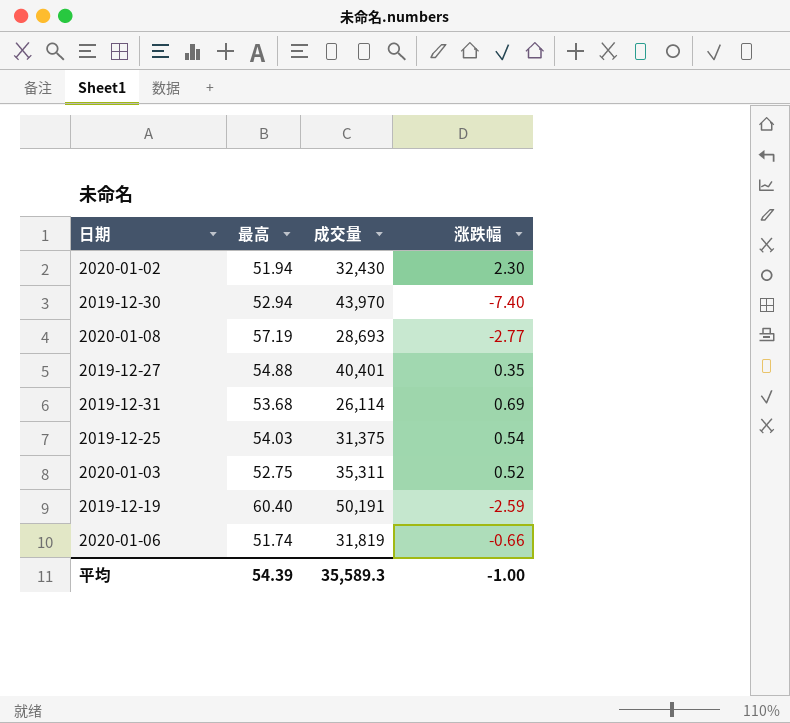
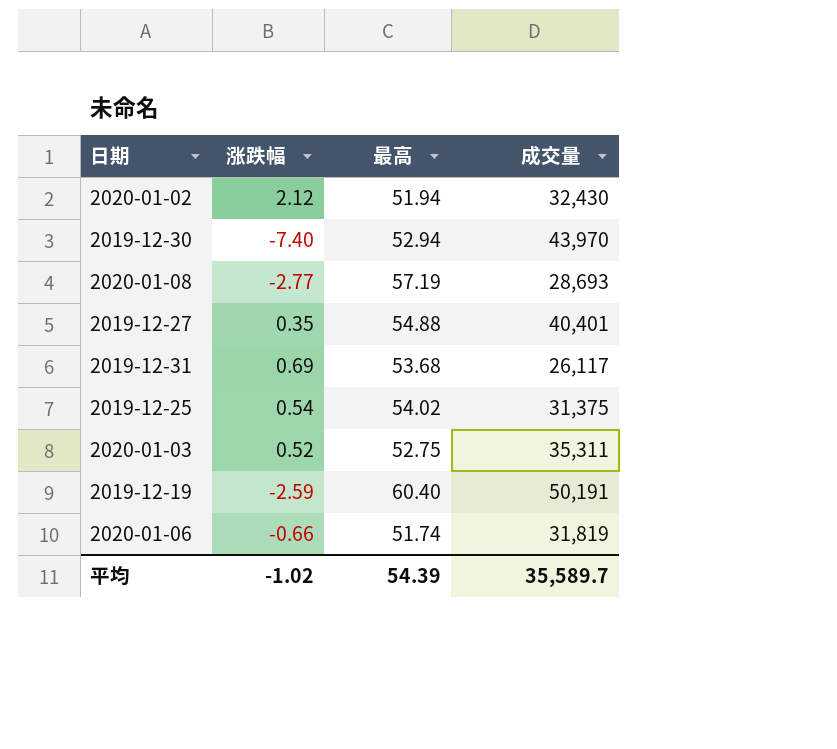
column 涨跌幅 | position: 4 -> 2
2020-01-02 | 涨跌幅: 2.30 -> 2.12
2019-12-31 | 成交量: 26,114 -> 26,117
2019-12-25 | 最高: 54.03 -> 54.02
平均 | 涨跌幅: -1.00 -> -1.02
平均 | 成交量: 35,589.3 -> 35,589.7

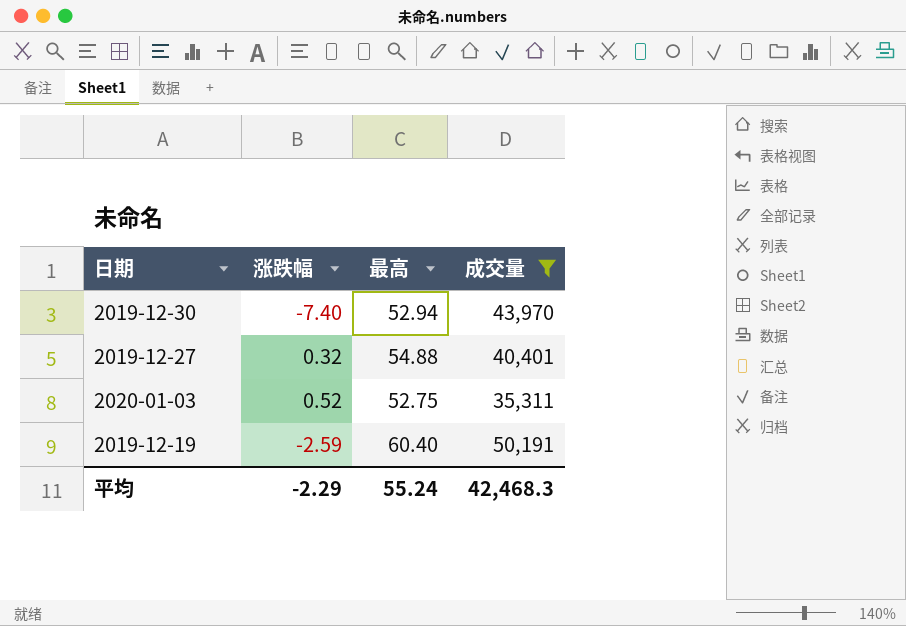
filter: none -> 成交量 >= 35,311
2019-12-27 | 涨跌幅: 0.35 -> 0.32
平均 | 涨跌幅: -1.02 -> -2.29
平均 | 最高: 54.39 -> 55.24
平均 | 成交量: 35,589.7 -> 42,468.3

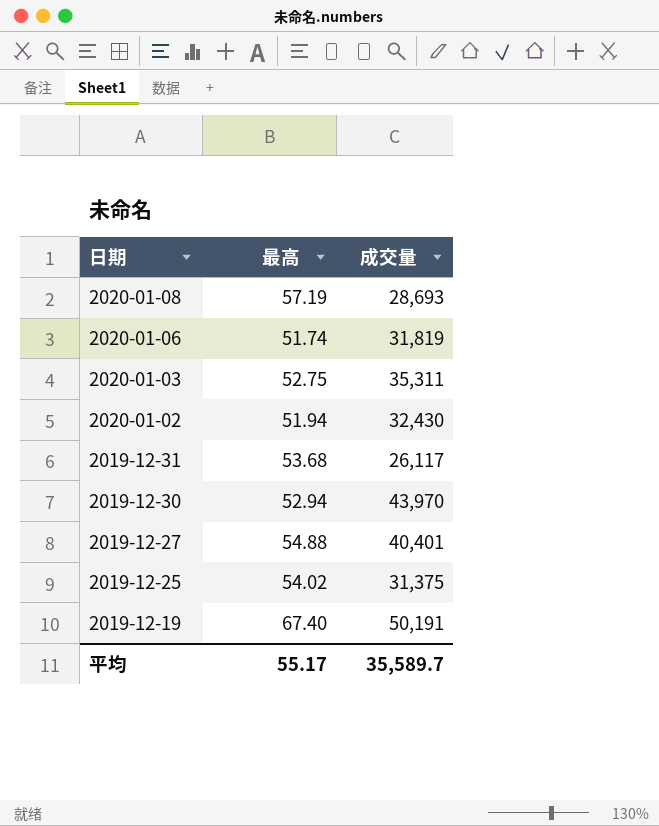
filter: 成交量 >= 35,311 -> none
row order: none -> 日期 descending
column 涨跌幅 | position: 2 -> none
2019-12-19 | 最高: 60.40 -> 67.40
平均 | 最高: 55.24 -> 55.17
平均 | 成交量: 42,468.3 -> 35,589.7

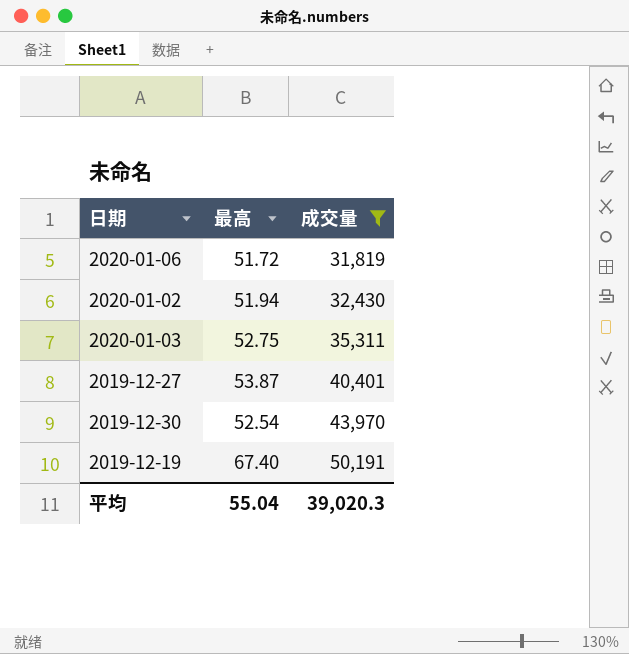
filter: none -> 成交量 >= 31,819
row order: 日期 descending -> 成交量 ascending
2020-01-06 | 最高: 51.74 -> 51.72
2019-12-27 | 最高: 54.88 -> 53.87
2019-12-30 | 最高: 52.94 -> 52.54
平均 | 最高: 55.17 -> 55.04
平均 | 成交量: 35,589.7 -> 39,020.3

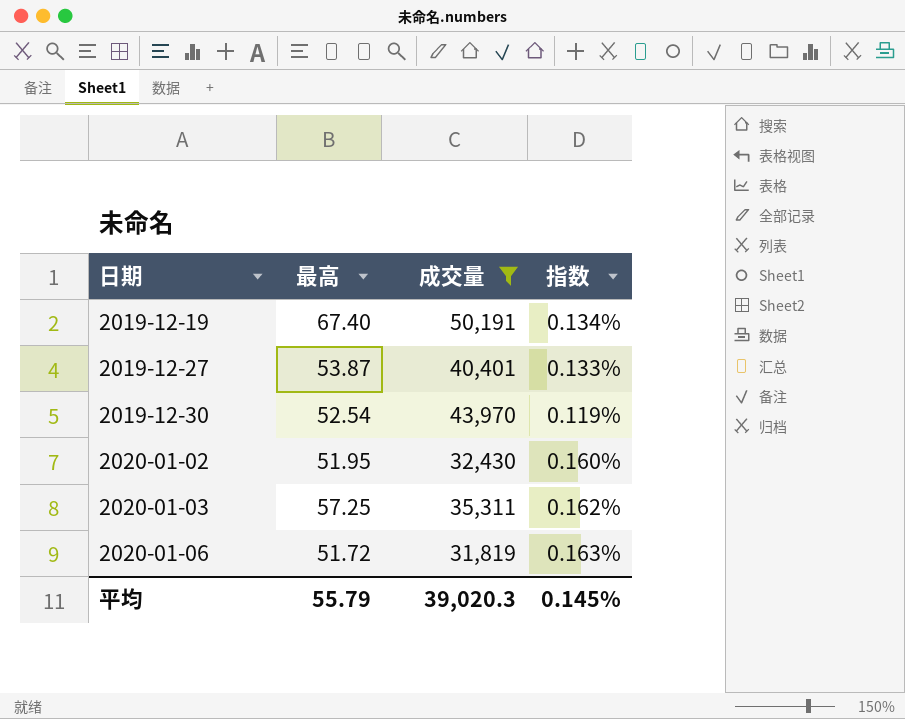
row order: 成交量 ascending -> 日期 ascending
column 指数 | formula: none -> [最高] / [成交量]
2020-01-02 | 最高: 51.94 -> 51.95
2020-01-03 | 最高: 52.75 -> 57.25
平均 | 最高: 55.04 -> 55.79

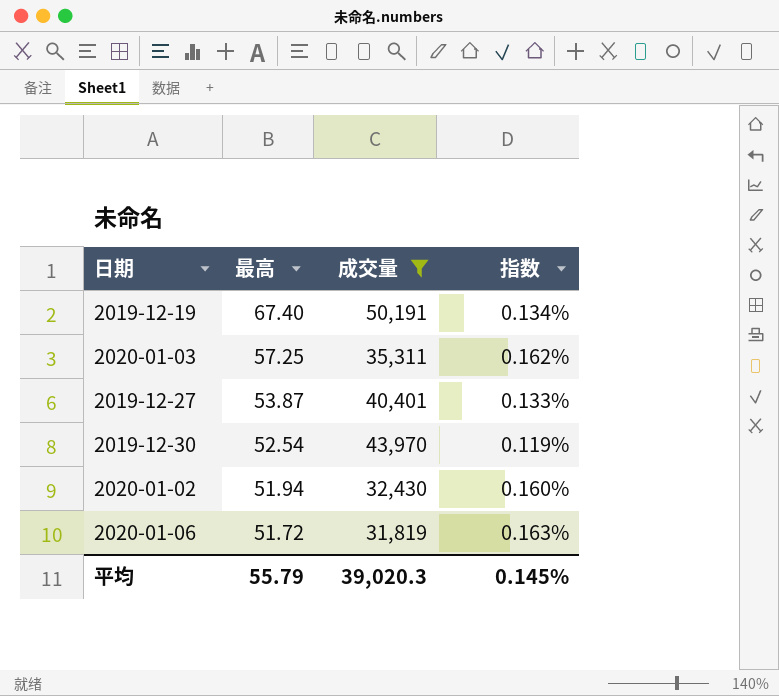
row order: 日期 ascending -> 最高 descending
2020-01-02 | 最高: 51.95 -> 51.94

